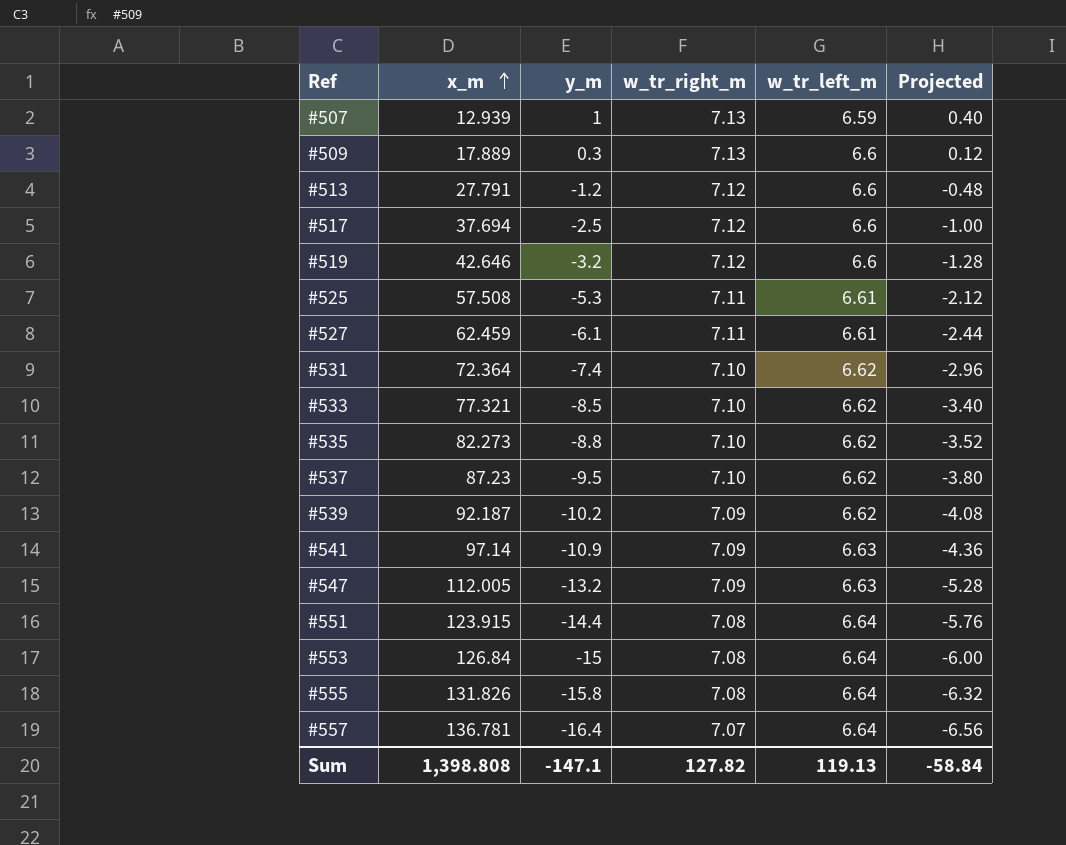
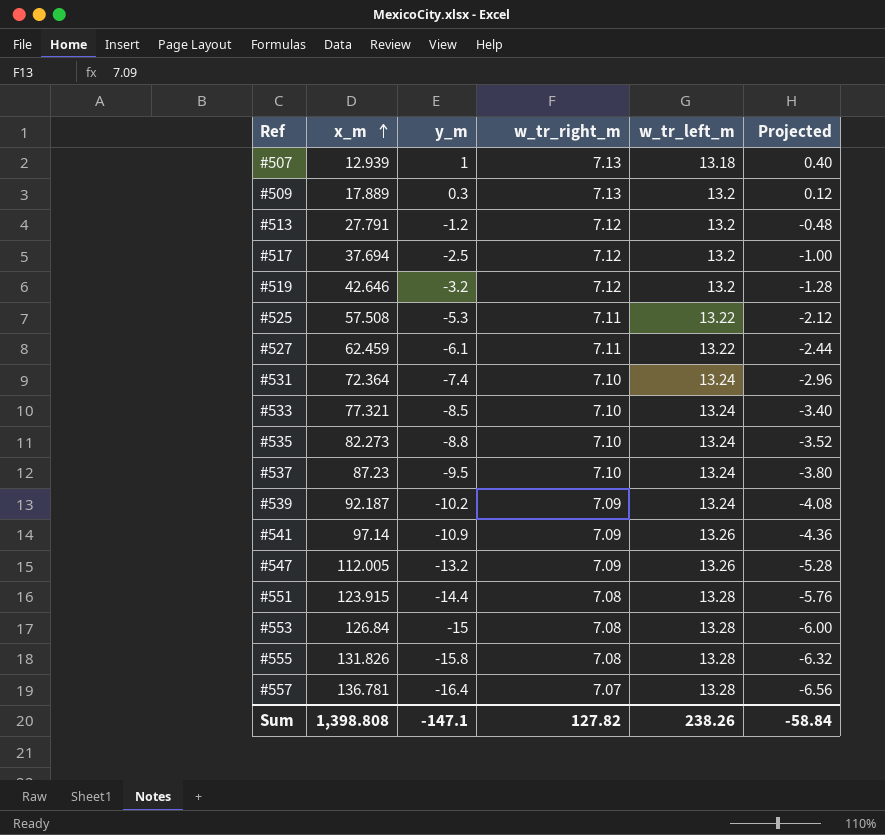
#507 | w_tr_left_m: 6.59 -> 13.18
#509 | w_tr_left_m: 6.6 -> 13.2
#513 | w_tr_left_m: 6.6 -> 13.2
#517 | w_tr_left_m: 6.6 -> 13.2
#519 | w_tr_left_m: 6.6 -> 13.2
#525 | w_tr_left_m: 6.61 -> 13.22
#527 | w_tr_left_m: 6.61 -> 13.22
#531 | w_tr_left_m: 6.62 -> 13.24
#533 | w_tr_left_m: 6.62 -> 13.24
#535 | w_tr_left_m: 6.62 -> 13.24
#537 | w_tr_left_m: 6.62 -> 13.24
#539 | w_tr_left_m: 6.62 -> 13.24
#541 | w_tr_left_m: 6.63 -> 13.26
#547 | w_tr_left_m: 6.63 -> 13.26
#551 | w_tr_left_m: 6.64 -> 13.28
#553 | w_tr_left_m: 6.64 -> 13.28
#555 | w_tr_left_m: 6.64 -> 13.28
#557 | w_tr_left_m: 6.64 -> 13.28
Sum | w_tr_left_m: 119.13 -> 238.26

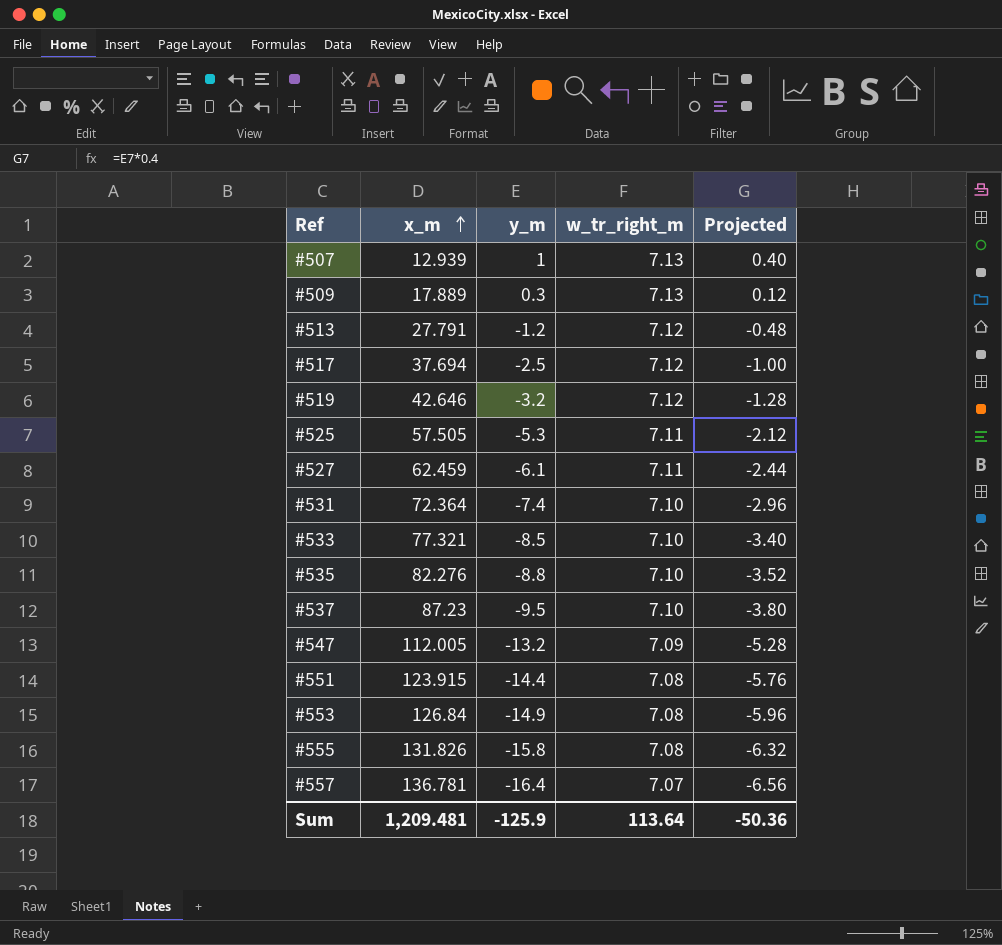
column w_tr_left_m | position: 5 -> none
row #539: 92.187 | -10.2 | 7.09 | 13.24 | -4.08 -> none
row #541: 97.14 | -10.9 | 7.09 | 13.26 | -4.36 -> none
#525 | x_m: 57.508 -> 57.505
#535 | x_m: 82.273 -> 82.276
#553 | y_m: -15 -> -14.9
#553 | Projected: -6.00 -> -5.96
Sum | x_m: 1,398.808 -> 1,209.481
Sum | y_m: -147.1 -> -125.9
Sum | w_tr_right_m: 127.82 -> 113.64
Sum | Projected: -58.84 -> -50.36

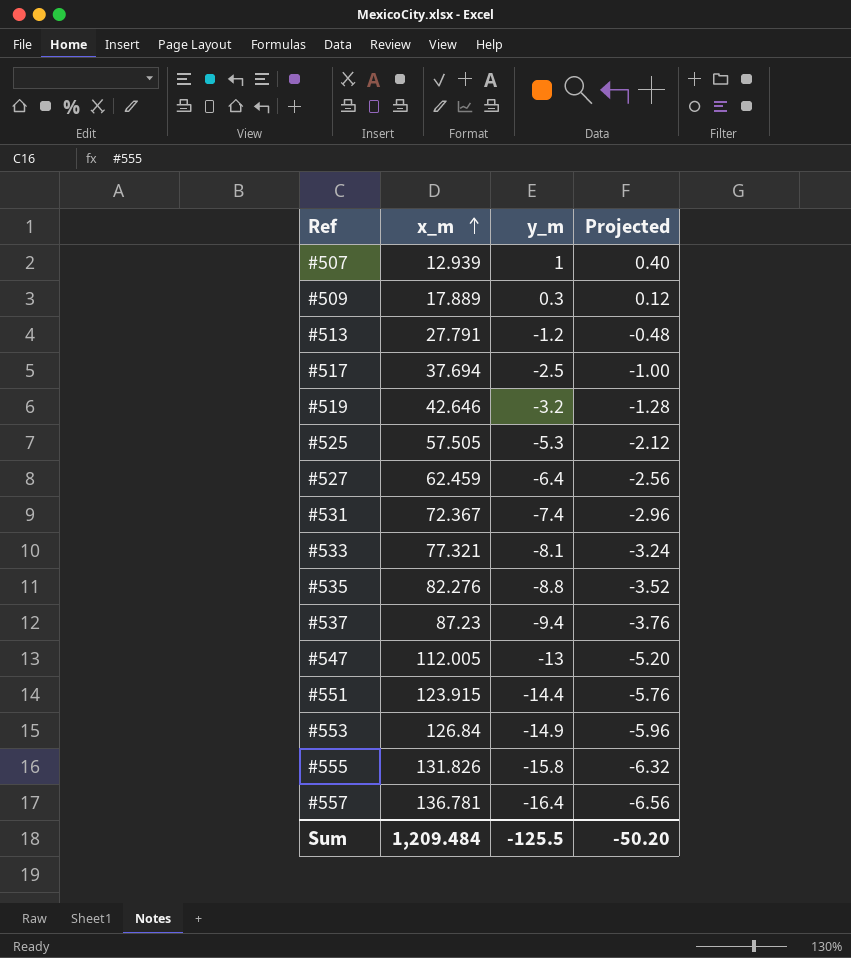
column w_tr_right_m | position: 4 -> none
#527 | y_m: -6.1 -> -6.4
#527 | Projected: -2.44 -> -2.56
#531 | x_m: 72.364 -> 72.367
#533 | y_m: -8.5 -> -8.1
#533 | Projected: -3.40 -> -3.24
#537 | y_m: -9.5 -> -9.4
#537 | Projected: -3.80 -> -3.76
#547 | y_m: -13.2 -> -13
#547 | Projected: -5.28 -> -5.20
Sum | x_m: 1,209.481 -> 1,209.484
Sum | y_m: -125.9 -> -125.5
Sum | Projected: -50.36 -> -50.20

